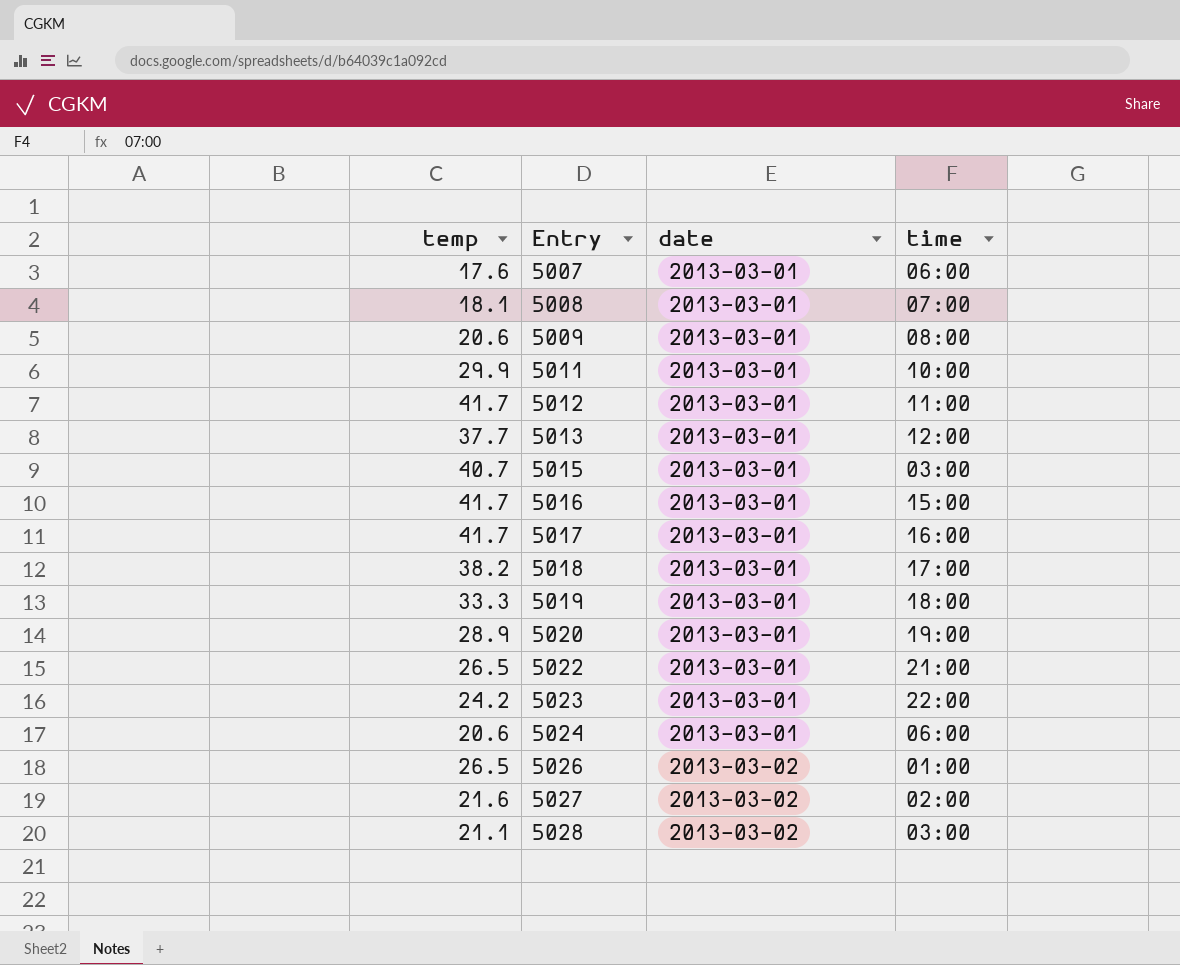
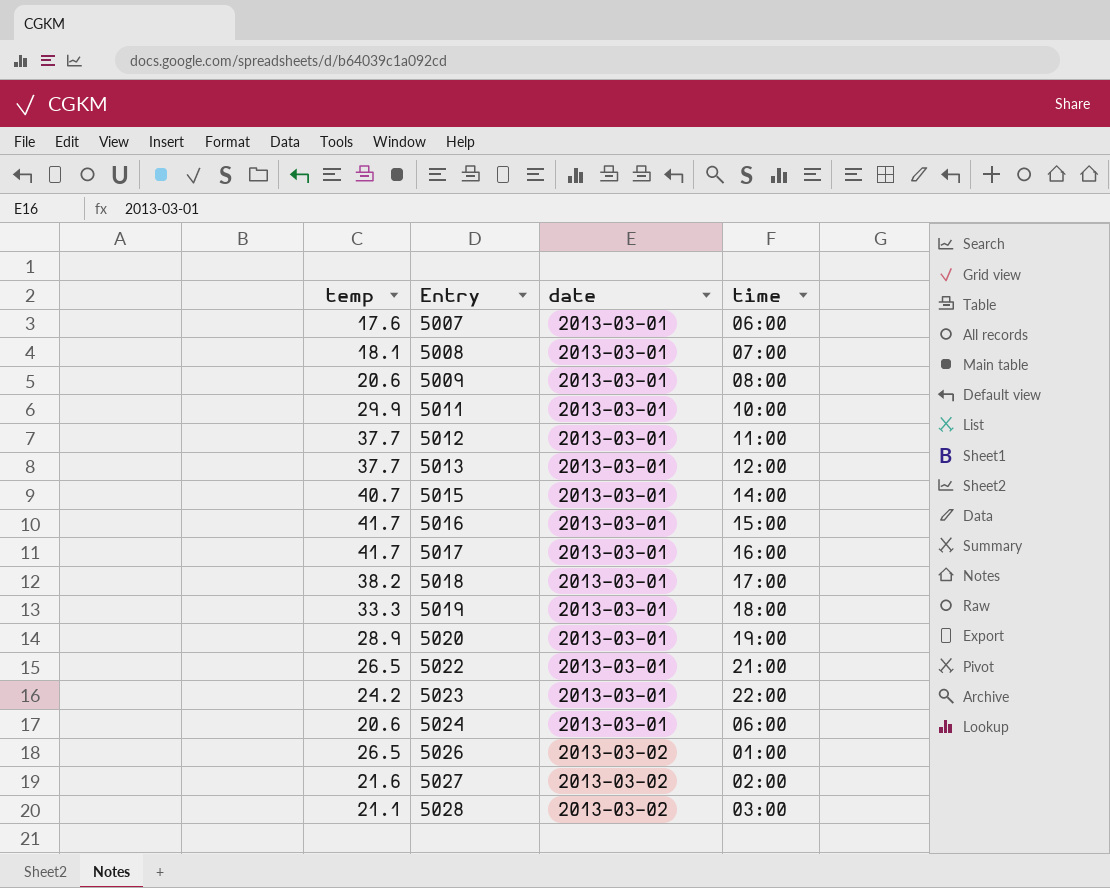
5012 | temp: 41.7 -> 37.7
5015 | time: 03:00 -> 14:00

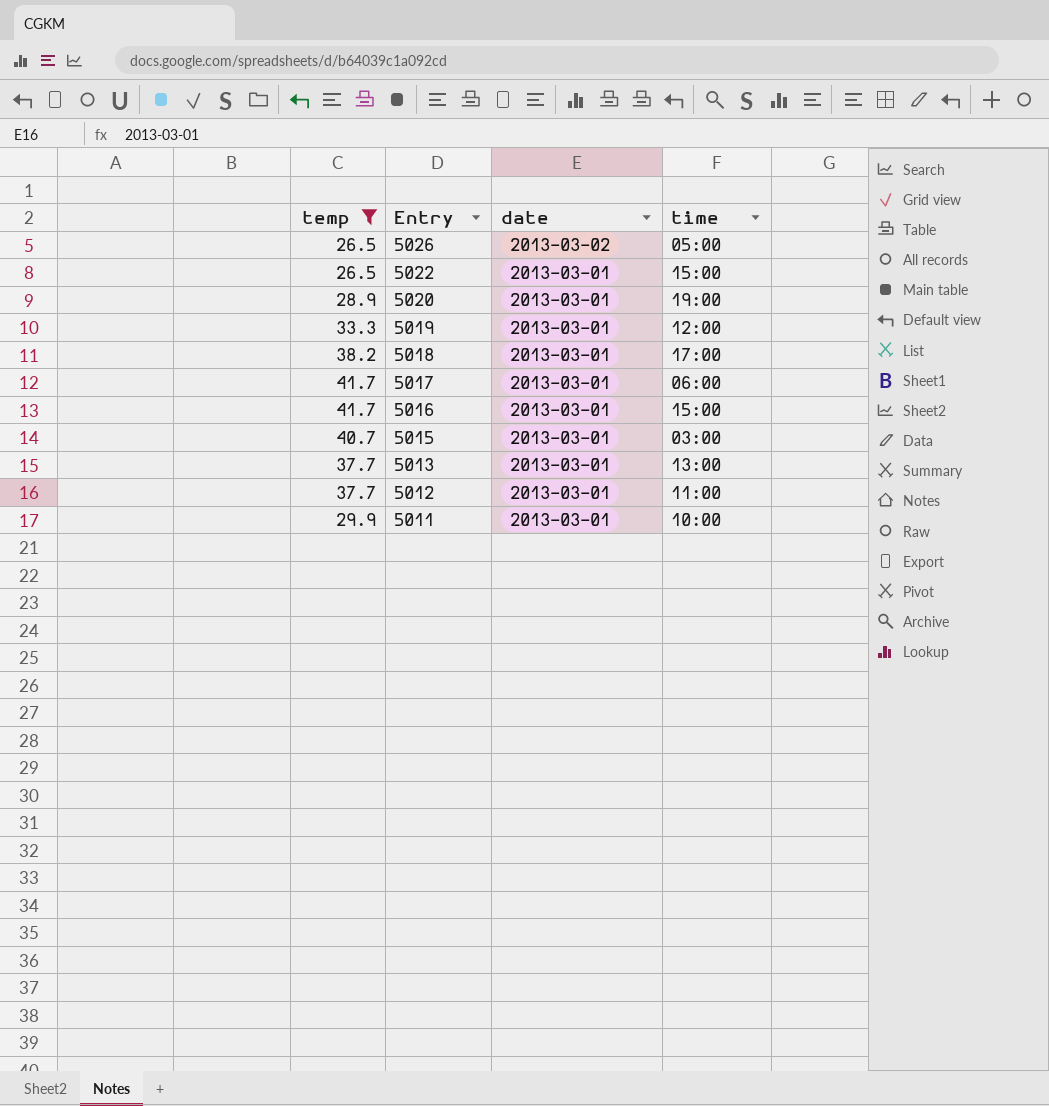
filter: none -> temp >= 26.5
row order: Entry ascending -> Entry descending
5026 | time: 01:00 -> 05:00
5022 | time: 21:00 -> 15:00
5019 | time: 18:00 -> 12:00
5017 | time: 16:00 -> 06:00
5015 | time: 14:00 -> 03:00
5013 | time: 12:00 -> 13:00

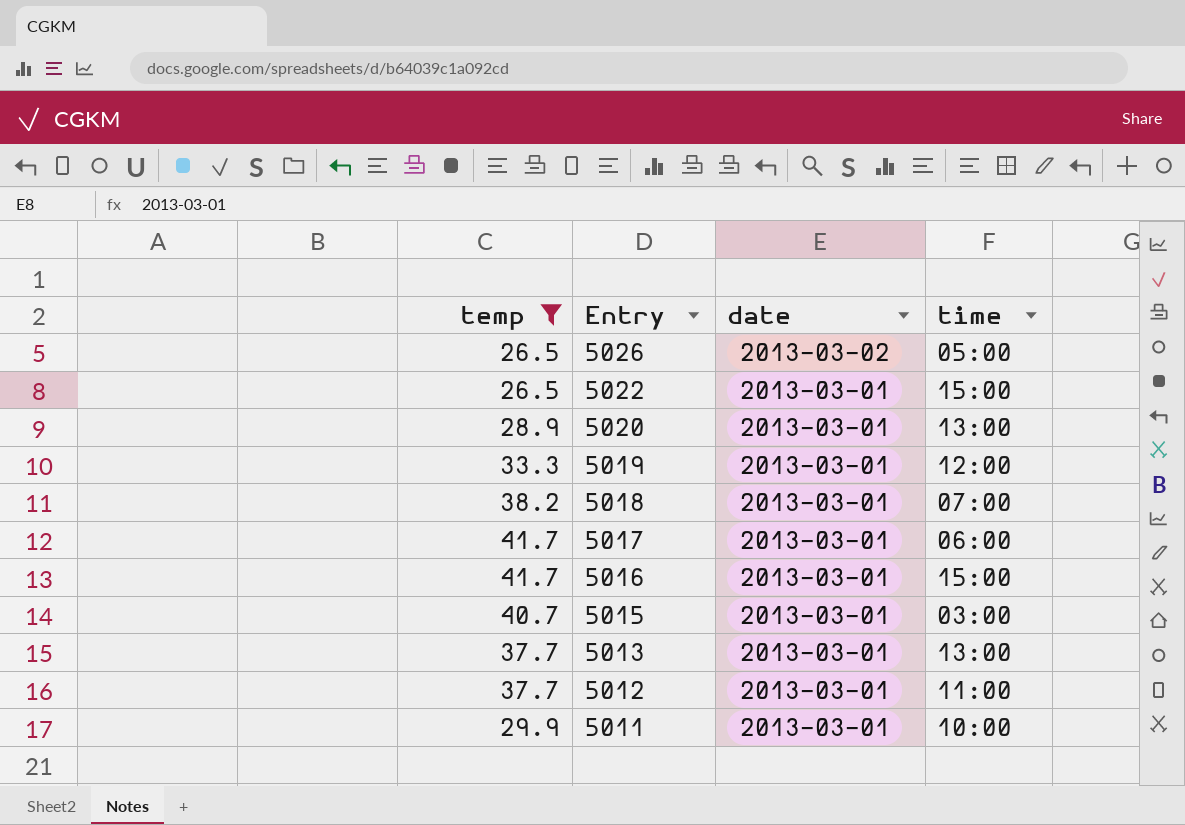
5020 | time: 19:00 -> 13:00
5018 | time: 17:00 -> 07:00

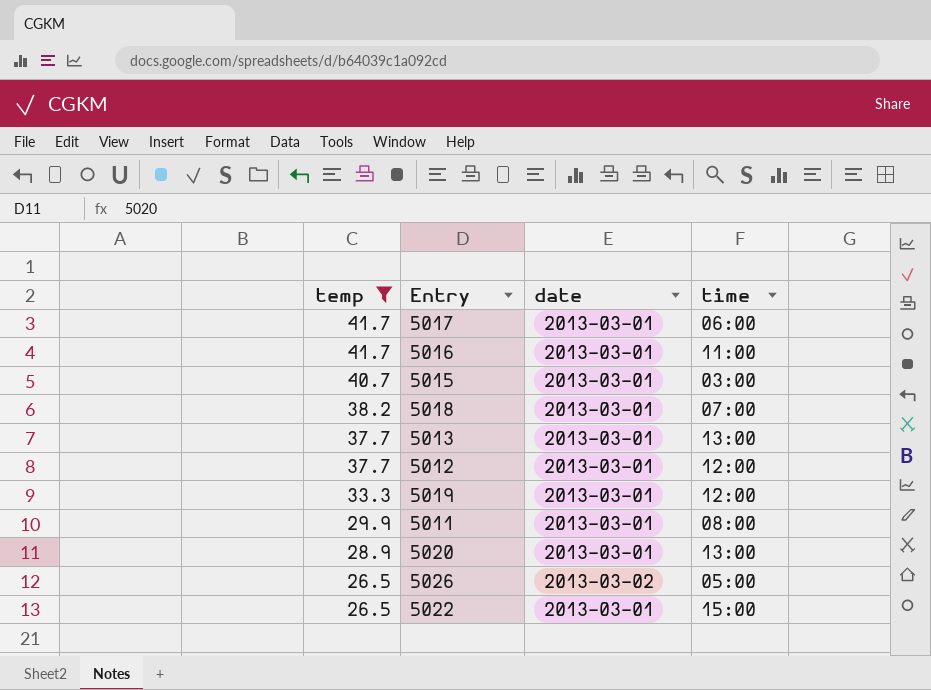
row order: Entry descending -> temp descending
5016 | time: 15:00 -> 11:00
5012 | time: 11:00 -> 12:00
5011 | time: 10:00 -> 08:00

